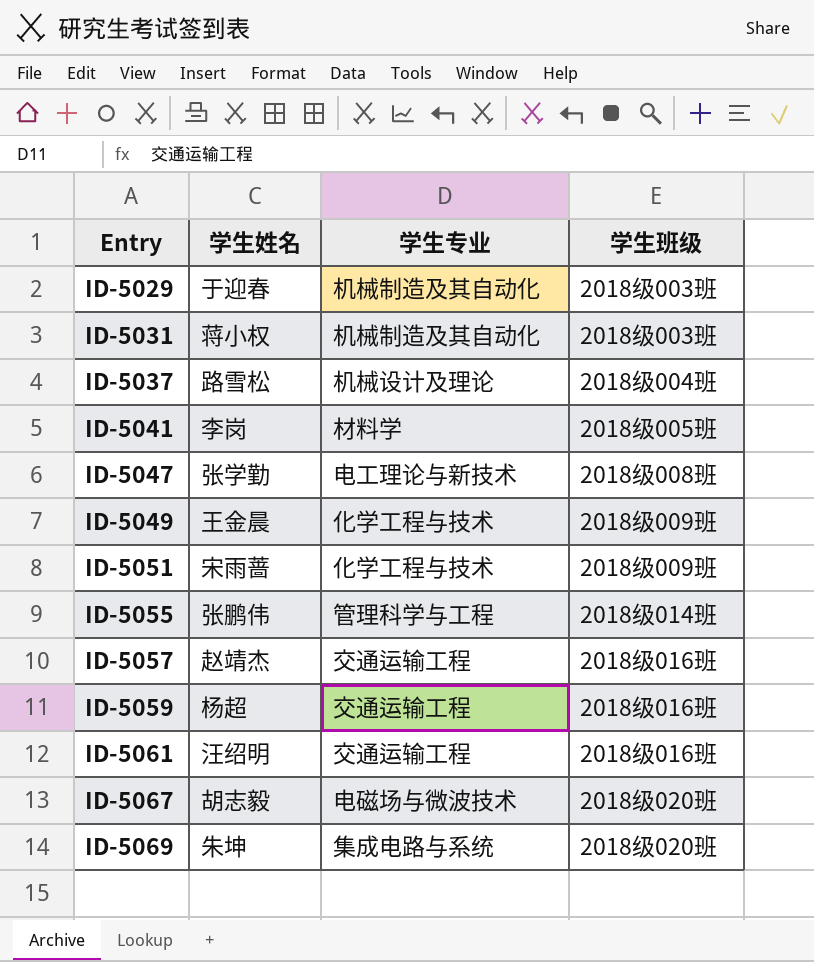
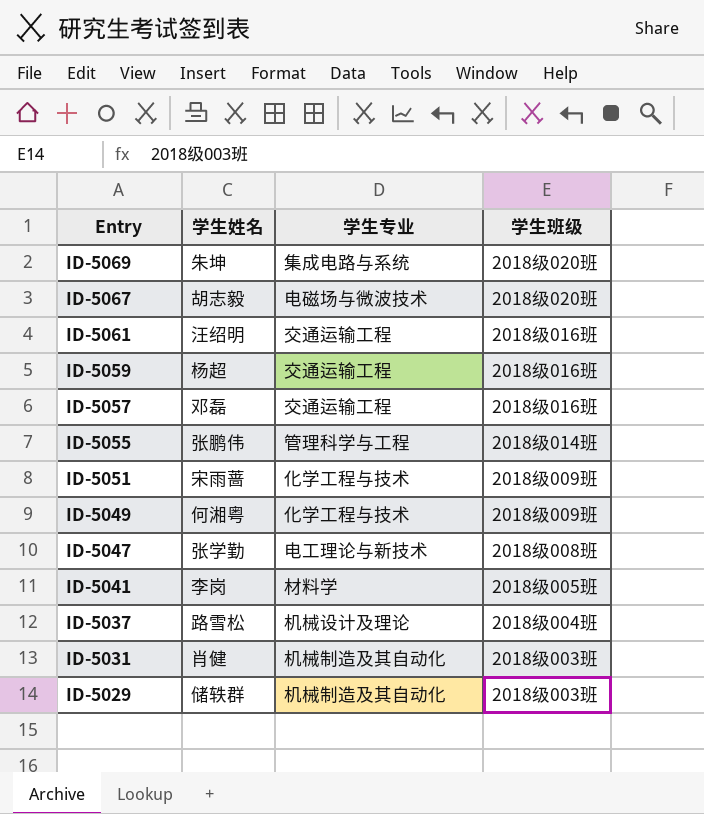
row order: Entry ascending -> Entry descending
ID-5057 | 学生姓名: 赵靖杰 -> 邓磊
ID-5049 | 学生姓名: 王金晨 -> 何湘粤
ID-5031 | 学生姓名: 蒋小权 -> 肖健
ID-5029 | 学生姓名: 于迎春 -> 储轶群

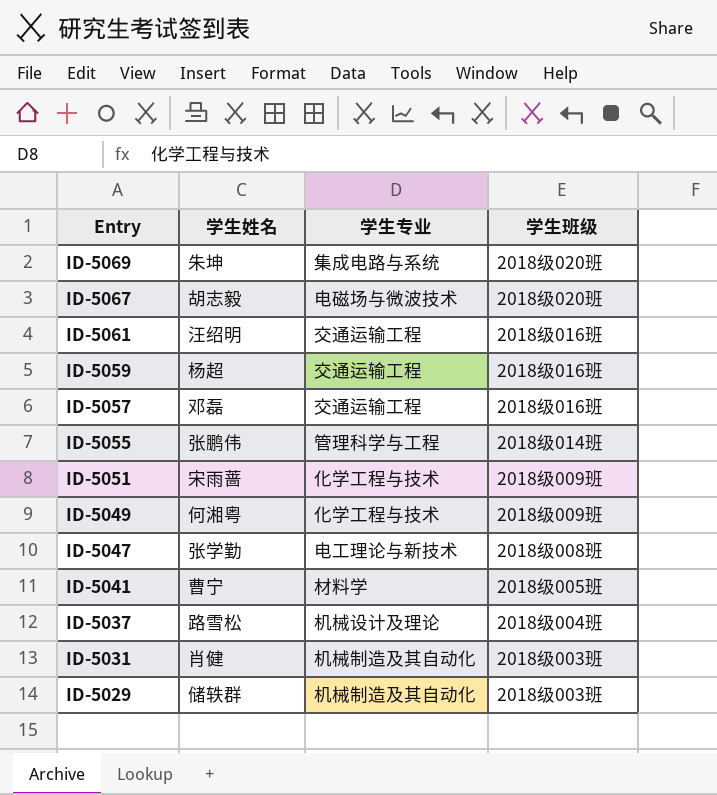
ID-5041 | 学生姓名: 李岗 -> 曹宁

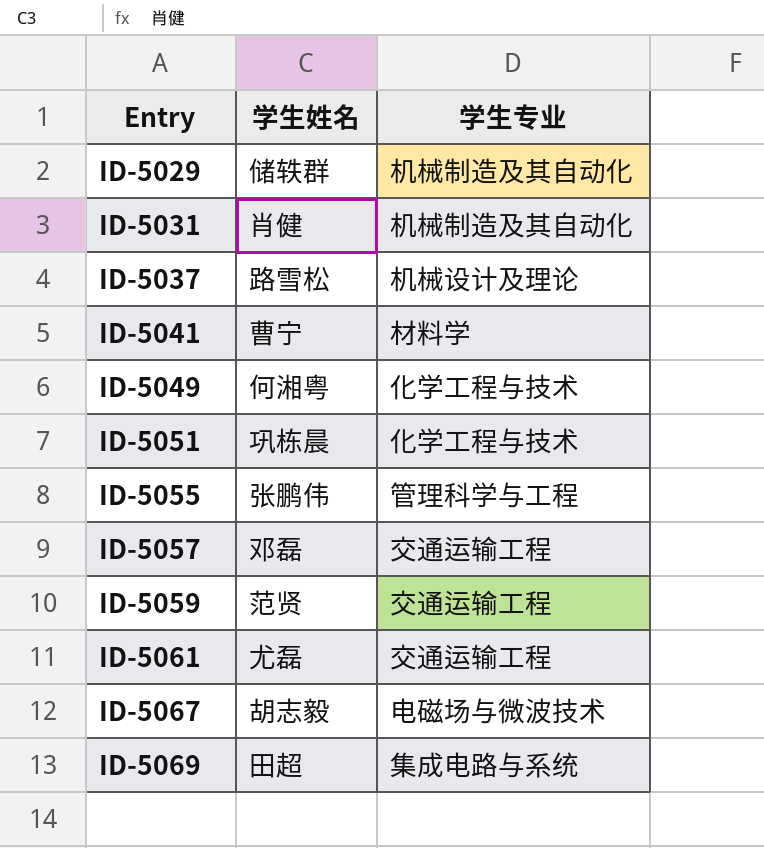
row order: Entry descending -> Entry ascending
column 学生班级 | position: 4 -> none
row ID-5047: 张学勤 | 电工理论与新技术 | 2018级008班 -> none
ID-5051 | 学生姓名: 宋雨蔷 -> 巩栋晨
ID-5059 | 学生姓名: 杨超 -> 范贤
ID-5061 | 学生姓名: 汪绍明 -> 尤磊
ID-5069 | 学生姓名: 朱坤 -> 田超

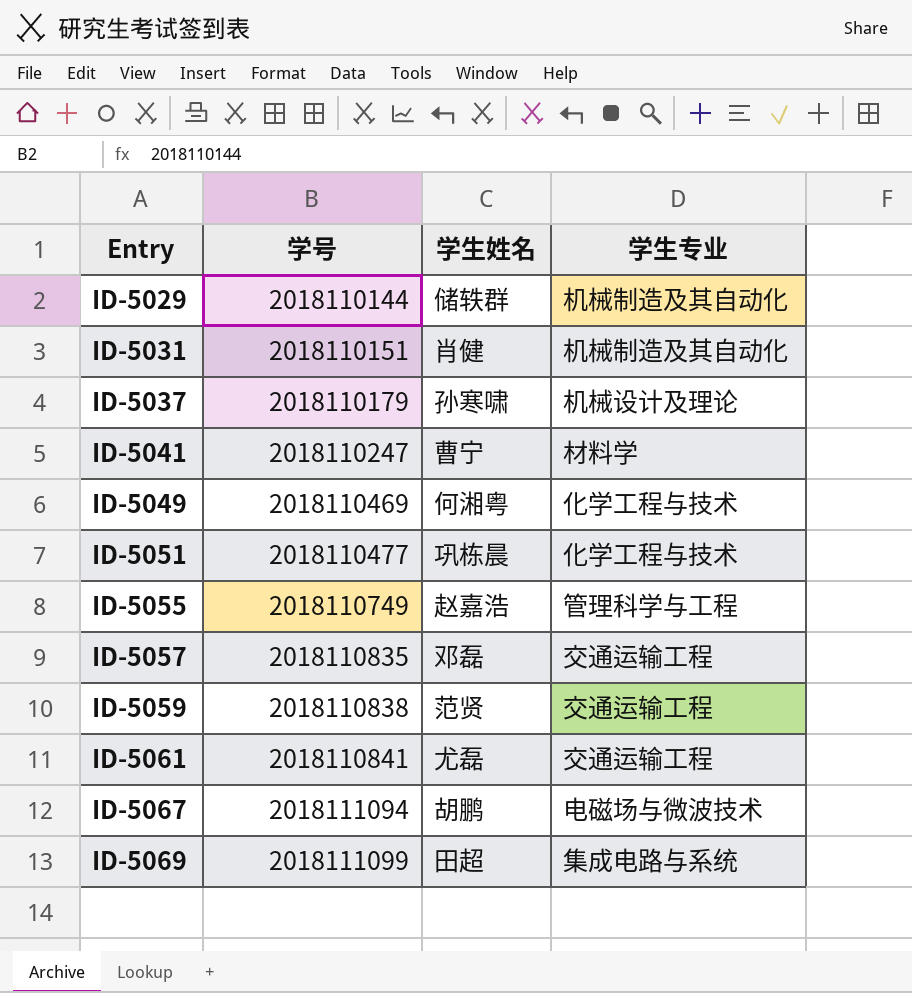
column 学号 | position: none -> 2
ID-5037 | 学生姓名: 路雪松 -> 孙寒啸
ID-5055 | 学生姓名: 张鹏伟 -> 赵嘉浩
ID-5067 | 学生姓名: 胡志毅 -> 胡鹏

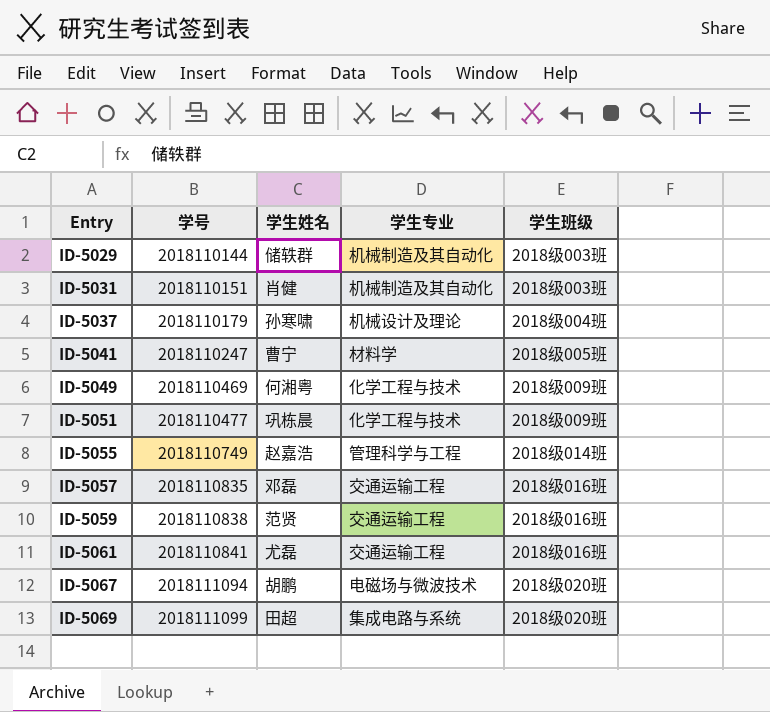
column 学生班级 | position: none -> 5

